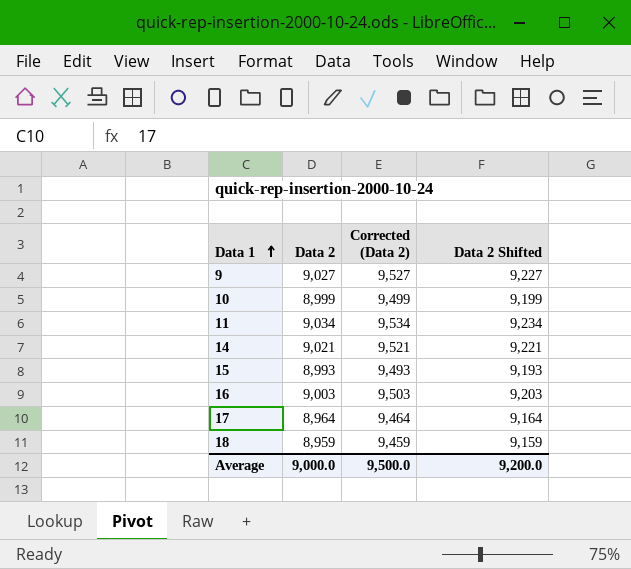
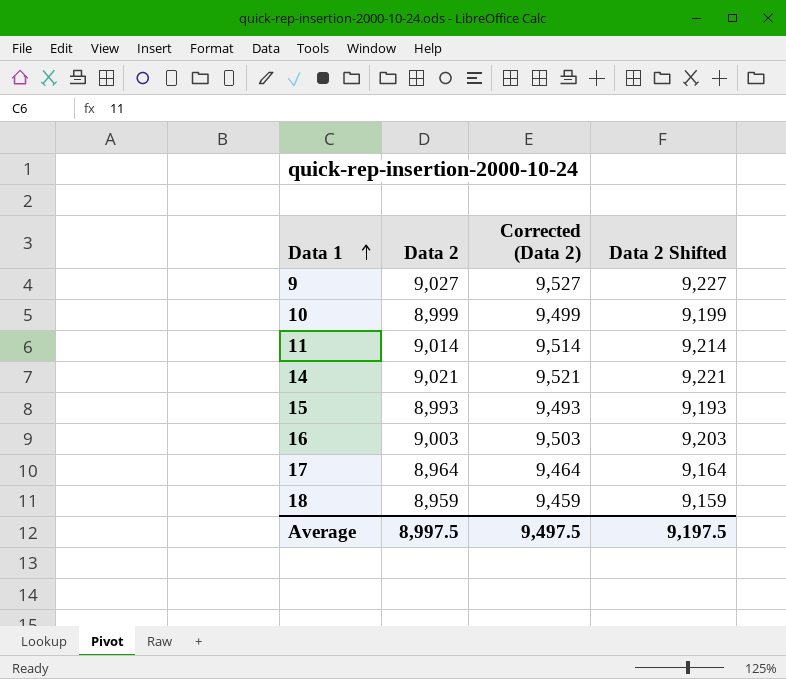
11 | Data 2: 9,034 -> 9,014
11 | Corrected (Data 2): 9,534 -> 9,514
11 | Data 2 Shifted: 9,234 -> 9,214
Average | Data 2: 9,000.0 -> 8,997.5
Average | Corrected (Data 2): 9,500.0 -> 9,497.5
Average | Data 2 Shifted: 9,200.0 -> 9,197.5

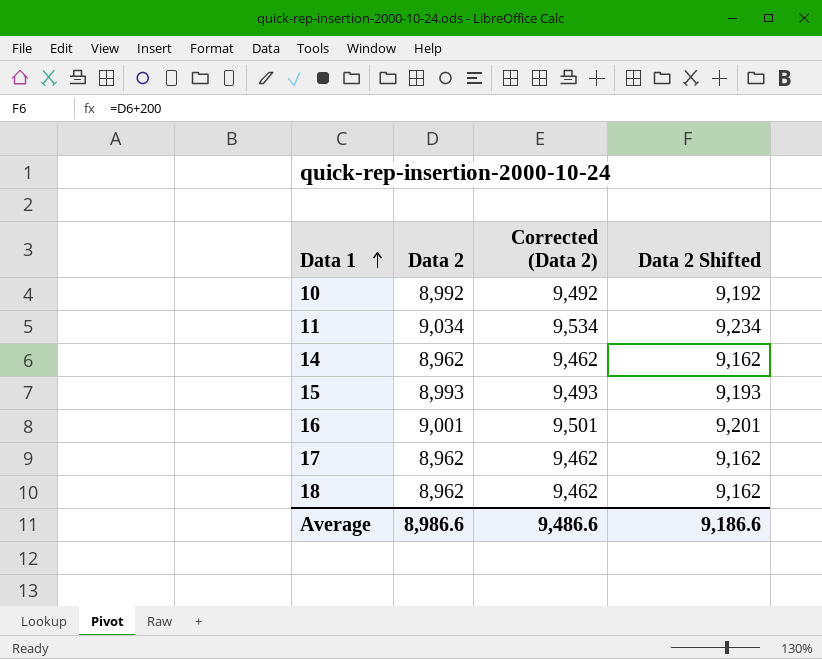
row 9: 9,027 | 9,527 | 9,227 -> none
10 | Data 2: 8,999 -> 8,992
10 | Corrected (Data 2): 9,499 -> 9,492
10 | Data 2 Shifted: 9,199 -> 9,192
11 | Data 2: 9,014 -> 9,034
11 | Corrected (Data 2): 9,514 -> 9,534
11 | Data 2 Shifted: 9,214 -> 9,234
14 | Data 2: 9,021 -> 8,962
14 | Corrected (Data 2): 9,521 -> 9,462
14 | Data 2 Shifted: 9,221 -> 9,162
16 | Data 2: 9,003 -> 9,001
16 | Corrected (Data 2): 9,503 -> 9,501
16 | Data 2 Shifted: 9,203 -> 9,201
17 | Data 2: 8,964 -> 8,962
17 | Corrected (Data 2): 9,464 -> 9,462
17 | Data 2 Shifted: 9,164 -> 9,162
18 | Data 2: 8,959 -> 8,962
18 | Corrected (Data 2): 9,459 -> 9,462
18 | Data 2 Shifted: 9,159 -> 9,162
Average | Data 2: 8,997.5 -> 8,986.6
Average | Corrected (Data 2): 9,497.5 -> 9,486.6
Average | Data 2 Shifted: 9,197.5 -> 9,186.6

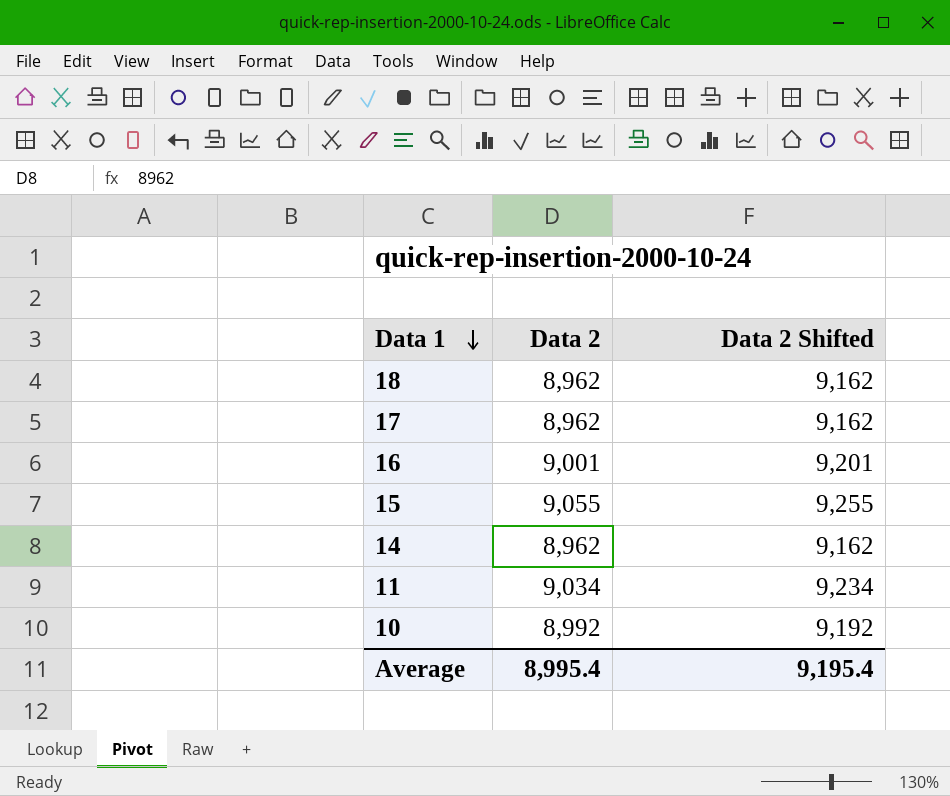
row order: Data 1 ascending -> Data 1 descending
column Corrected (Data 2) | formula: [Data 2] + 500 -> none
15 | Data 2: 8,993 -> 9,055
15 | Data 2 Shifted: 9,193 -> 9,255
Average | Data 2: 8,986.6 -> 8,995.4
Average | Data 2 Shifted: 9,186.6 -> 9,195.4

